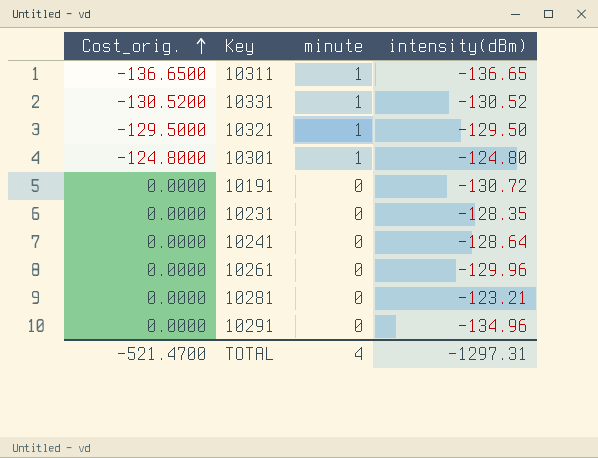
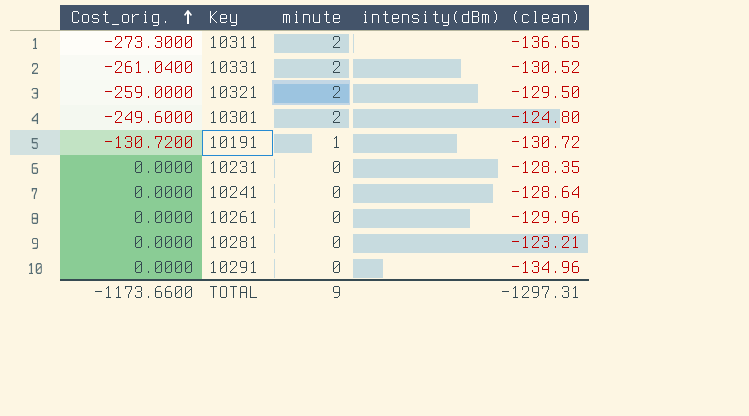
column name: intensity(dBm) -> intensity(dBm) (clean)
10311 | Cost_orig.: -136.6500 -> -273.3000
10311 | minute: 1 -> 2
10331 | Cost_orig.: -130.5200 -> -261.0400
10331 | minute: 1 -> 2
10321 | Cost_orig.: -129.5000 -> -259.0000
10321 | minute: 1 -> 2
10301 | Cost_orig.: -124.8000 -> -249.6000
10301 | minute: 1 -> 2
10191 | Cost_orig.: 0.0000 -> -130.7200
10191 | minute: 0 -> 1
TOTAL | Cost_orig.: -521.4700 -> -1173.6600
TOTAL | minute: 4 -> 9

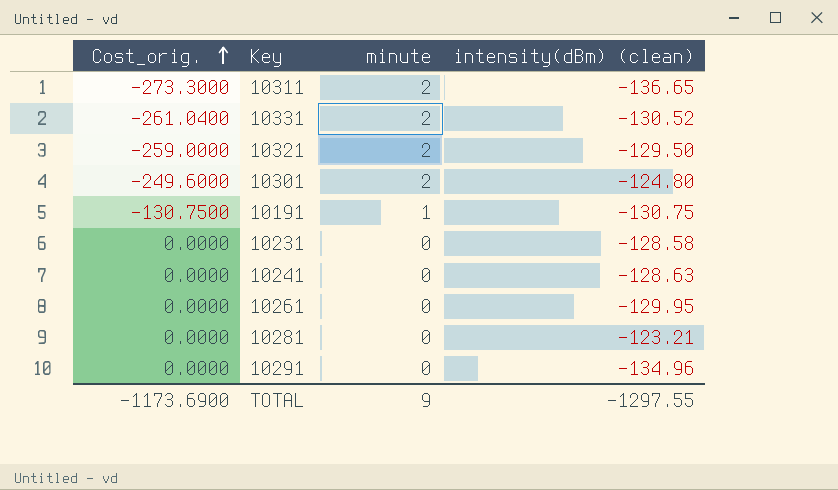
10191 | Cost_orig.: -130.7200 -> -130.7500
10191 | intensity(dBm) (clean): -130.72 -> -130.75
10231 | intensity(dBm) (clean): -128.35 -> -128.58
10241 | intensity(dBm) (clean): -128.64 -> -128.63
10261 | intensity(dBm) (clean): -129.96 -> -129.95
TOTAL | Cost_orig.: -1173.6600 -> -1173.6900
TOTAL | intensity(dBm) (clean): -1297.31 -> -1297.55

